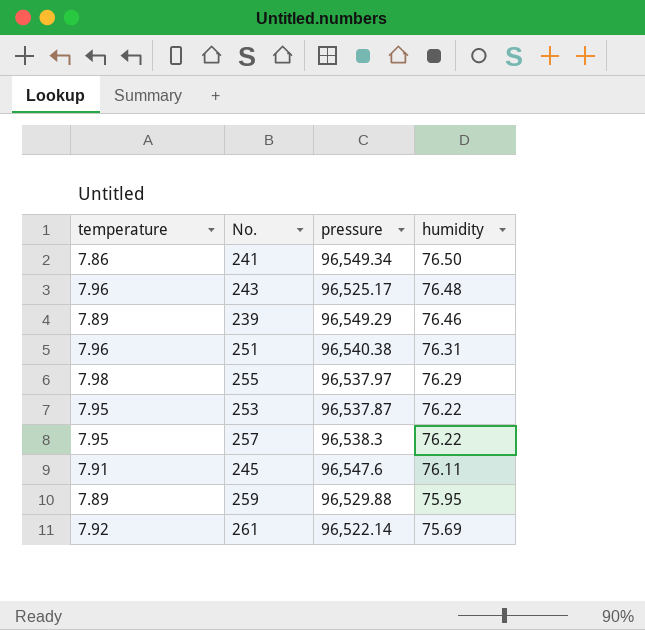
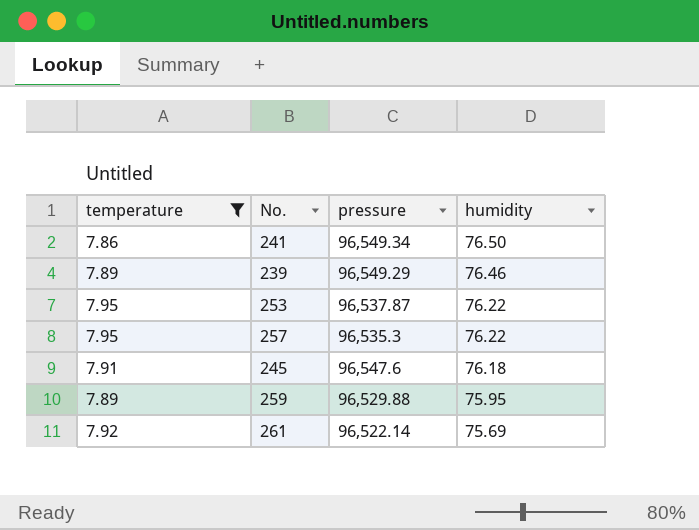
filter: none -> temperature <= 7.95
257 | pressure: 96,538.3 -> 96,535.3
245 | humidity: 76.11 -> 76.18

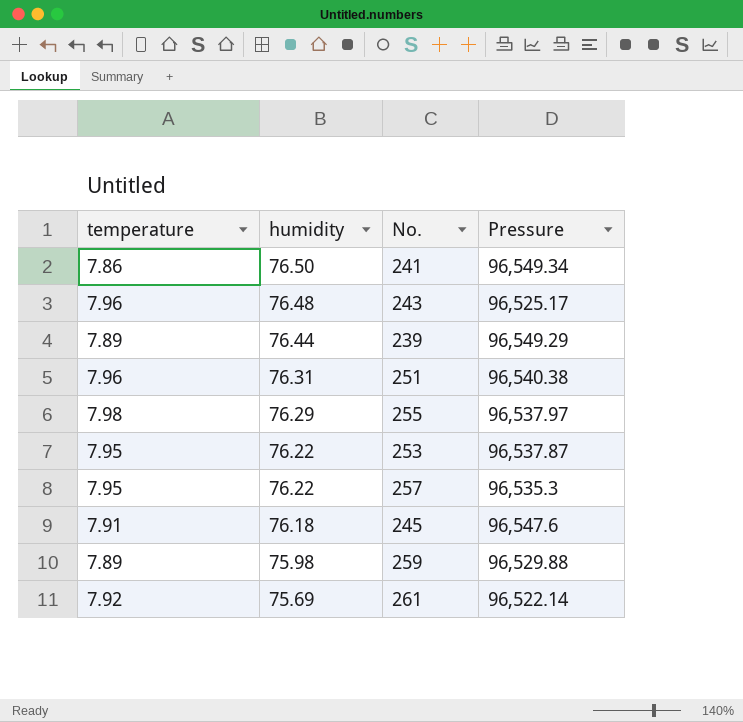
filter: temperature <= 7.95 -> none
column humidity | position: 4 -> 2
column name: pressure -> Pressure
239 | humidity: 76.46 -> 76.44
259 | humidity: 75.95 -> 75.98

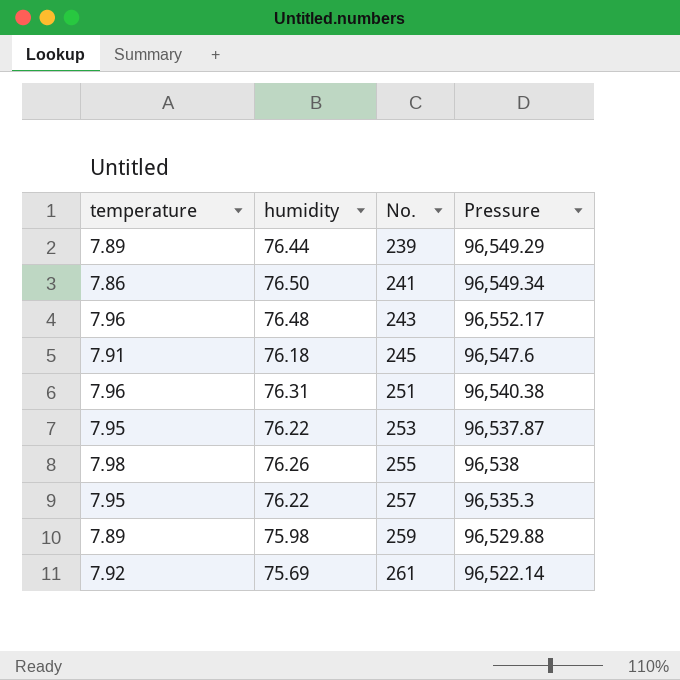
row order: humidity descending -> No. ascending
243 | Pressure: 96,525.17 -> 96,552.17
255 | humidity: 76.29 -> 76.26
255 | Pressure: 96,537.97 -> 96,538

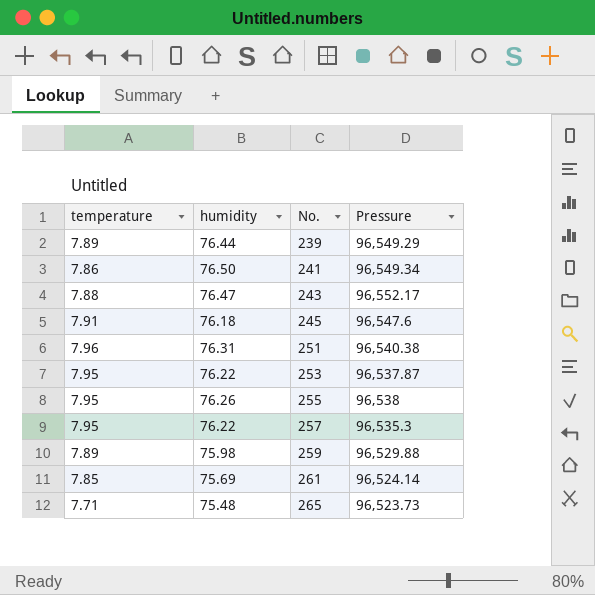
243 | temperature: 7.96 -> 7.88
243 | humidity: 76.48 -> 76.47
255 | temperature: 7.98 -> 7.95
261 | temperature: 7.92 -> 7.85
261 | Pressure: 96,522.14 -> 96,524.14
row 265: none -> 7.71 | 75.48 | 96,523.73

